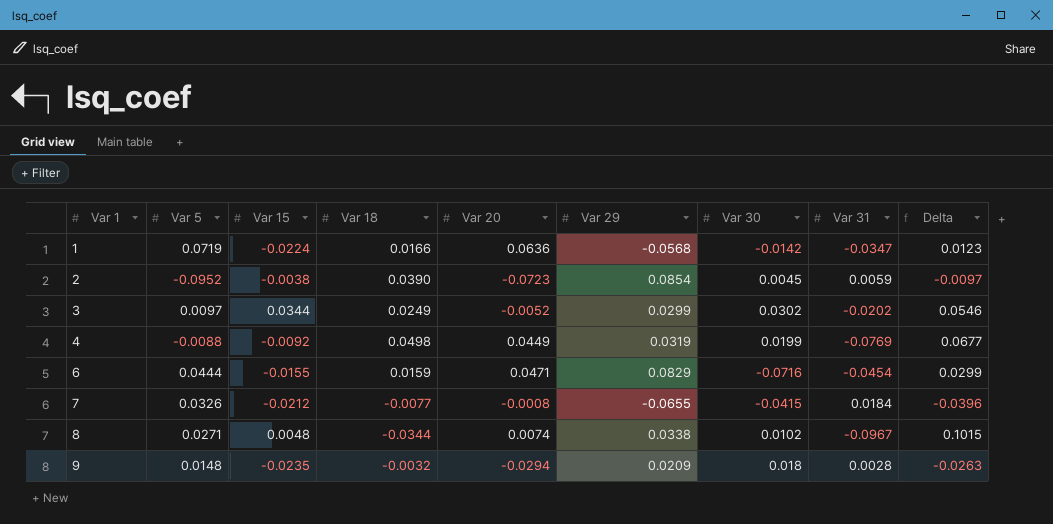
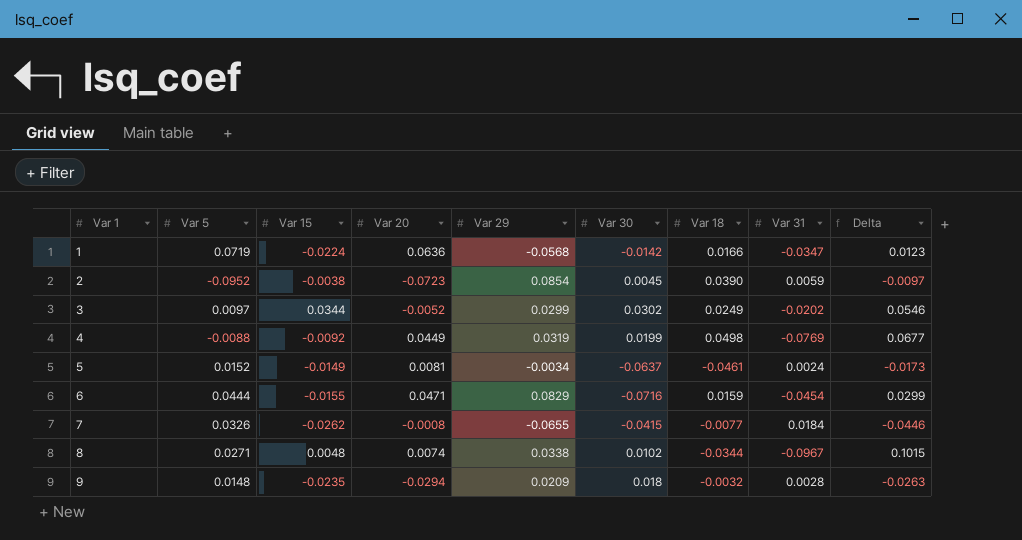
column Var 18 | position: 4 -> 7
row 5: none -> 0.0152 | -0.0149 | 0.0081 | -0.0034 | -0.0637 | -0.0461 | 0.0024 | -0.0173
7 | Var 15: -0.0212 -> -0.0262
7 | Delta: -0.0396 -> -0.0446

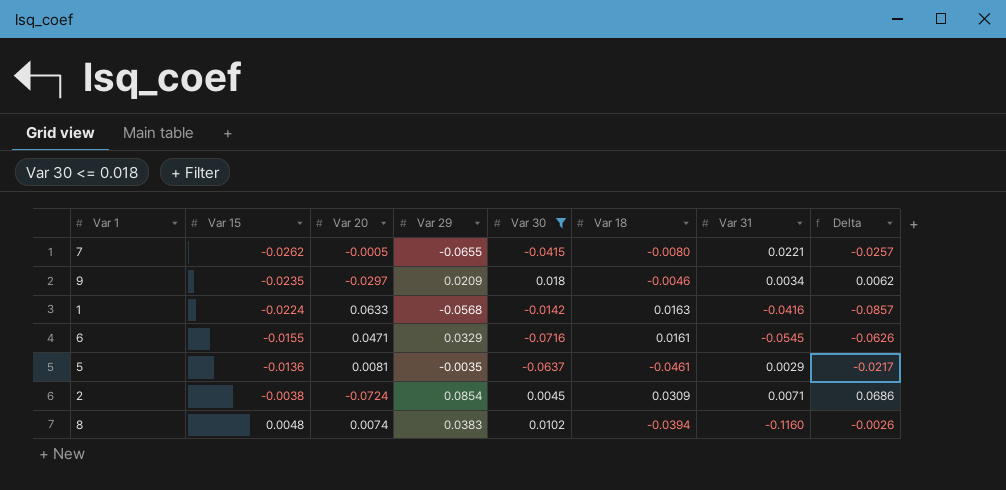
filter: none -> Var 30 <= 0.018
row order: Var 1 ascending -> Var 15 ascending
column Var 5 | position: 2 -> none
column Delta | formula: [Var 15] - [Var 31] -> [Var 15] - [Var 20]
7 | Var 20: -0.0008 -> -0.0005
7 | Var 18: -0.0077 -> -0.0080
7 | Var 31: 0.0184 -> 0.0221
9 | Var 20: -0.0294 -> -0.0297
9 | Var 18: -0.0032 -> -0.0046
9 | Var 31: 0.0028 -> 0.0034
1 | Var 20: 0.0636 -> 0.0633
1 | Var 18: 0.0166 -> 0.0163
1 | Var 31: -0.0347 -> -0.0416
6 | Var 29: 0.0829 -> 0.0329
6 | Var 18: 0.0159 -> 0.0161
6 | Var 31: -0.0454 -> -0.0545
5 | Var 15: -0.0149 -> -0.0136
5 | Var 29: -0.0034 -> -0.0035
5 | Var 31: 0.0024 -> 0.0029
2 | Var 20: -0.0723 -> -0.0724
2 | Var 18: 0.0390 -> 0.0309
2 | Var 31: 0.0059 -> 0.0071
8 | Var 29: 0.0338 -> 0.0383
8 | Var 18: -0.0344 -> -0.0394
8 | Var 31: -0.0967 -> -0.1160

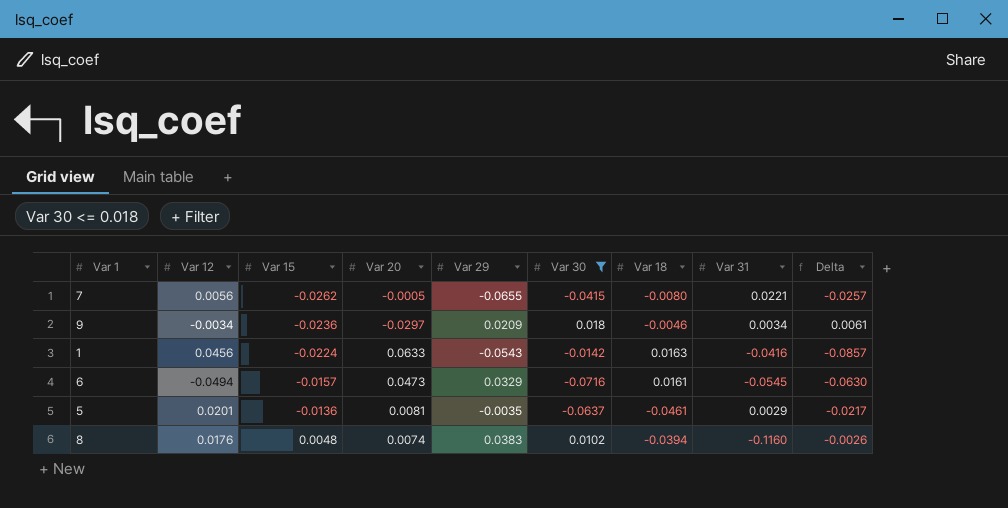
column Var 12 | position: none -> 2
row 2: -0.0038 | -0.0724 | 0.0854 | 0.0045 | 0.0309 | 0.0071 | 0.0686 -> none
9 | Var 15: -0.0235 -> -0.0236
9 | Delta: 0.0062 -> 0.0061
1 | Var 29: -0.0568 -> -0.0543
6 | Var 15: -0.0155 -> -0.0157
6 | Var 20: 0.0471 -> 0.0473
6 | Delta: -0.0626 -> -0.0630

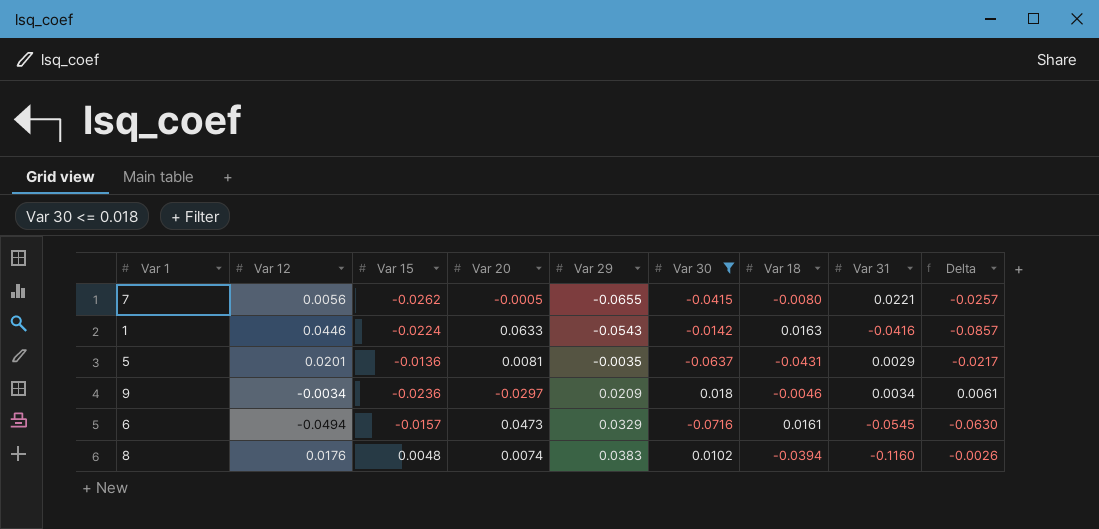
row order: Var 15 ascending -> Var 29 ascending
1 | Var 12: 0.0456 -> 0.0446
5 | Var 18: -0.0461 -> -0.0431

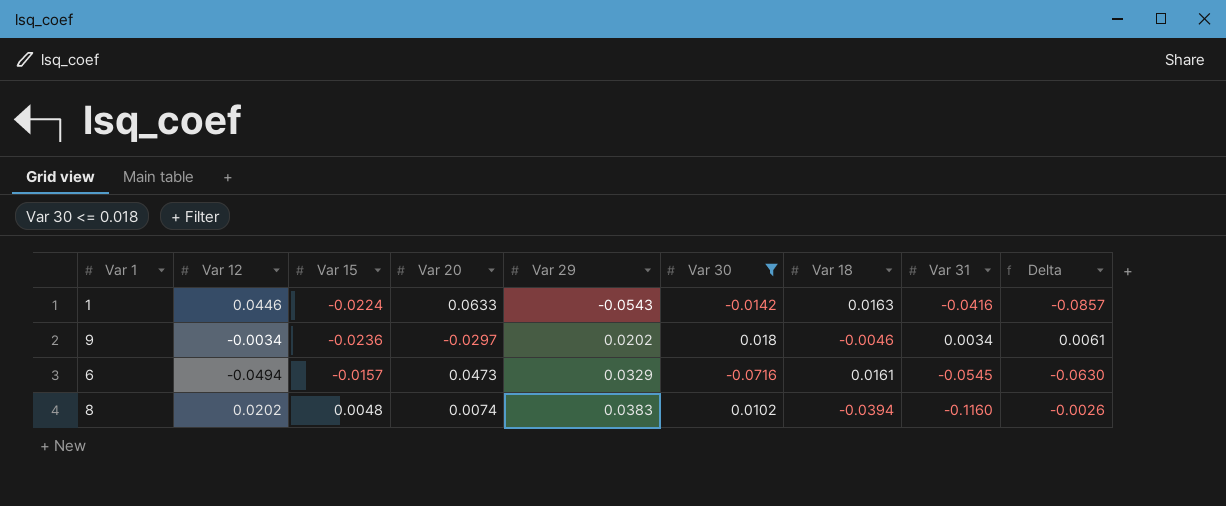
row 7: 0.0056 | -0.0262 | -0.0005 | -0.0655 | -0.0415 | -0.0080 | 0.0221 | -0.0257 -> none
row 5: 0.0201 | -0.0136 | 0.0081 | -0.0035 | -0.0637 | -0.0431 | 0.0029 | -0.0217 -> none
9 | Var 29: 0.0209 -> 0.0202
8 | Var 12: 0.0176 -> 0.0202

